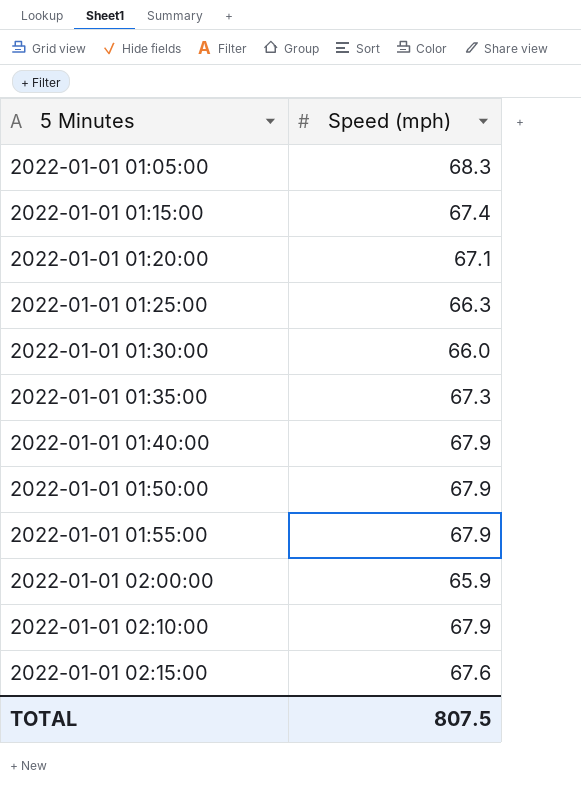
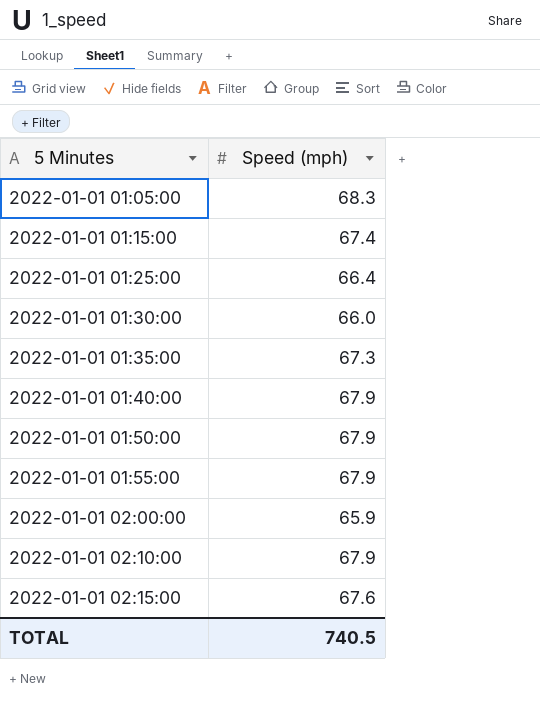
row 2022-01-01 01:20:00: 67.1 -> none
2022-01-01 01:25:00 | Speed (mph): 66.3 -> 66.4
TOTAL | Speed (mph): 807.5 -> 740.5

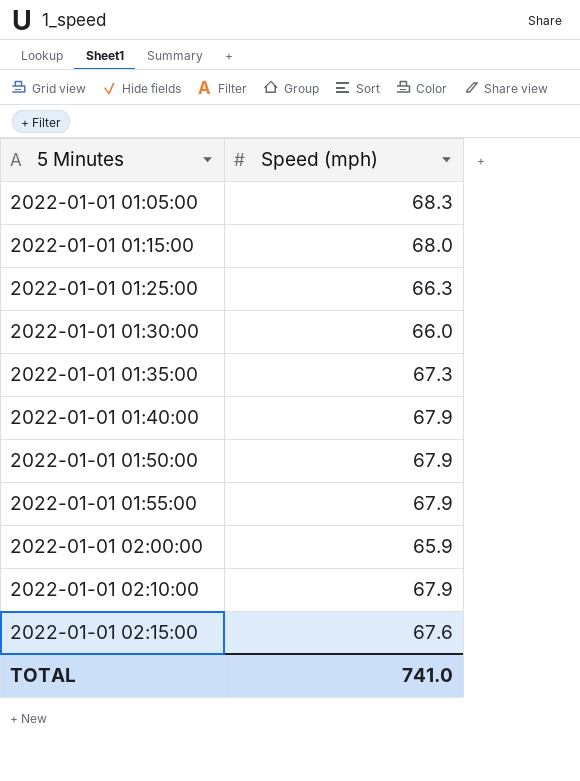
2022-01-01 01:15:00 | Speed (mph): 67.4 -> 68.0
2022-01-01 01:25:00 | Speed (mph): 66.4 -> 66.3
TOTAL | Speed (mph): 740.5 -> 741.0

